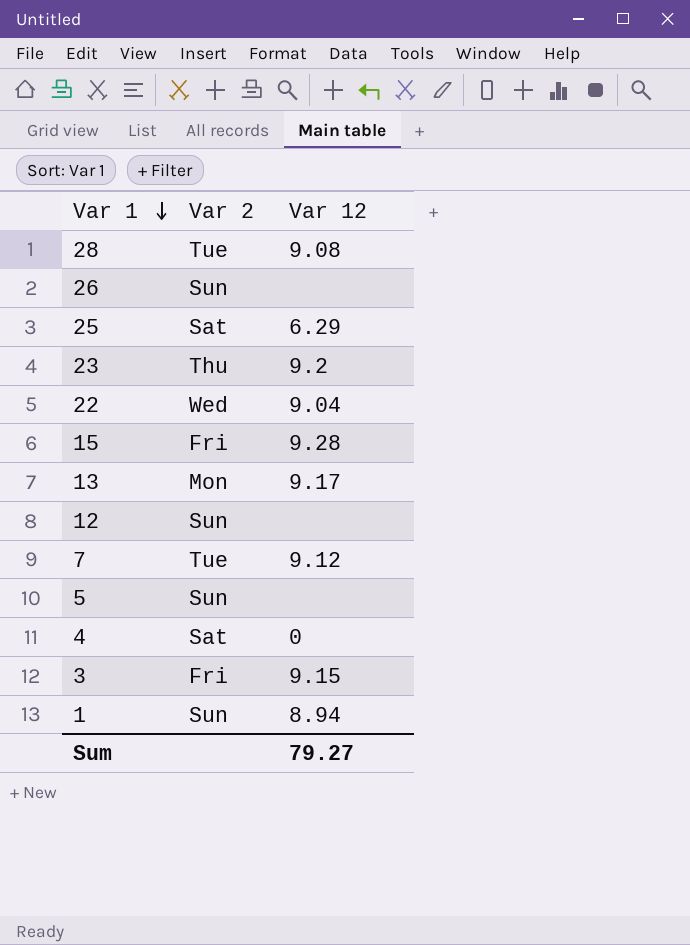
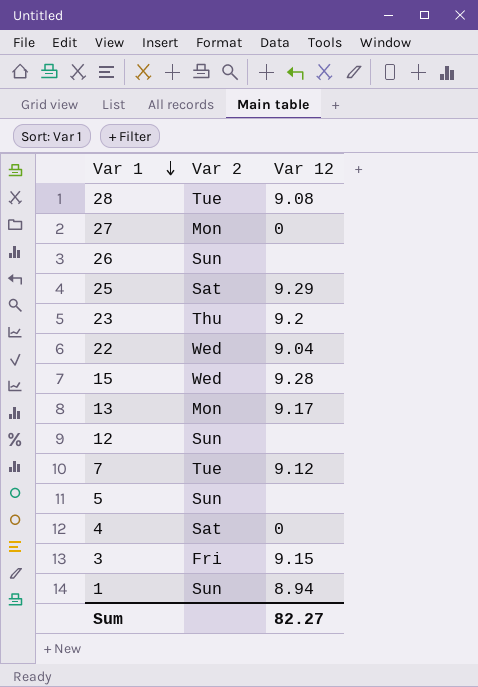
row 27: none -> Mon | 0
25 | Var 12: 6.29 -> 9.29
15 | Var 2: Fri -> Wed
Sum | Var 12: 79.27 -> 82.27

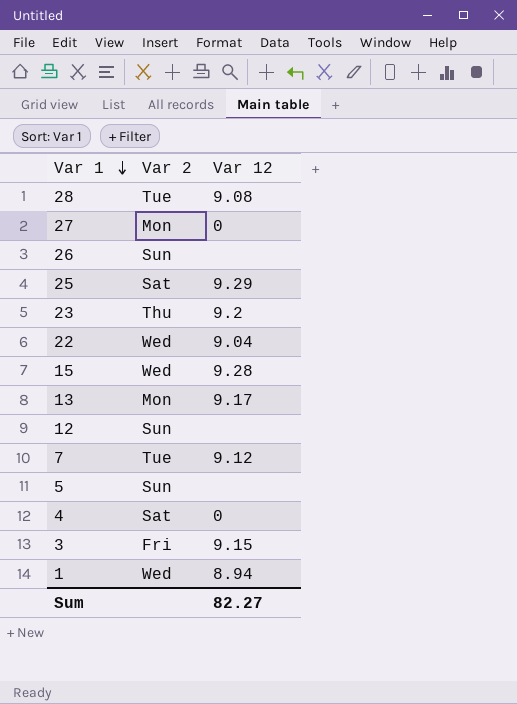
1 | Var 2: Sun -> Wed

